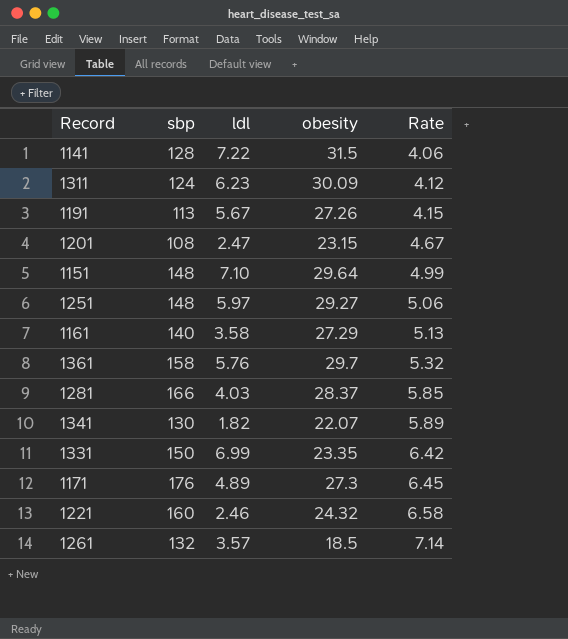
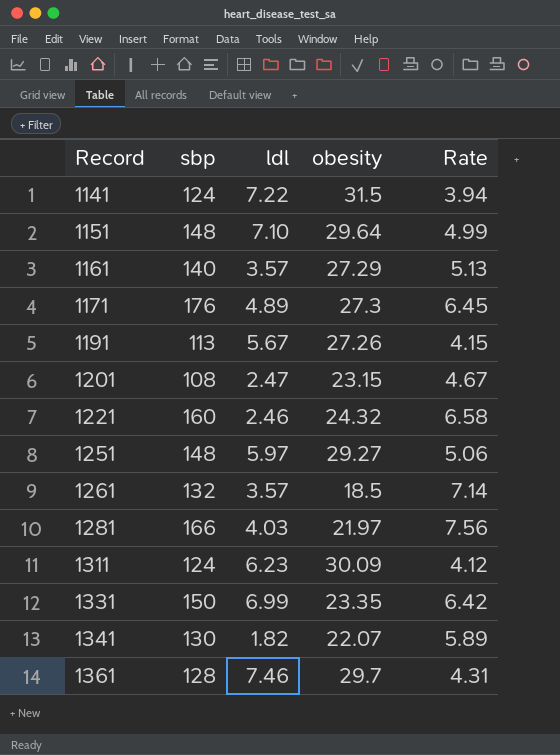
row order: Rate ascending -> Record ascending
1141 | sbp: 128 -> 124
1141 | Rate: 4.06 -> 3.94
1161 | ldl: 3.58 -> 3.57
1281 | obesity: 28.37 -> 21.97
1281 | Rate: 5.85 -> 7.56
1361 | sbp: 158 -> 128
1361 | ldl: 5.76 -> 7.46
1361 | Rate: 5.32 -> 4.31

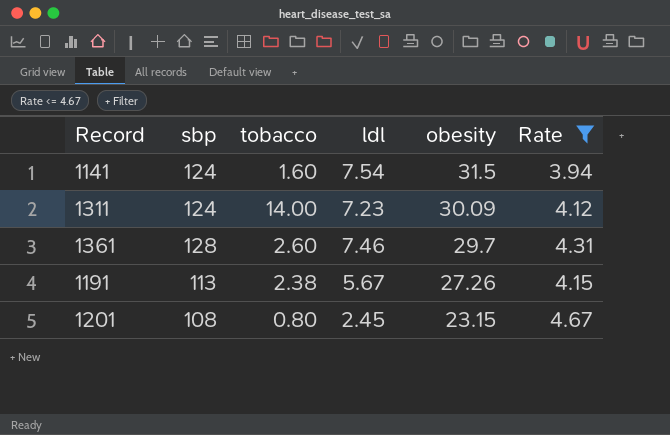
filter: none -> Rate <= 4.67
row order: Record ascending -> obesity descending
column tobacco | position: none -> 3
1141 | ldl: 7.22 -> 7.54
1311 | ldl: 6.23 -> 7.23
1201 | ldl: 2.47 -> 2.45

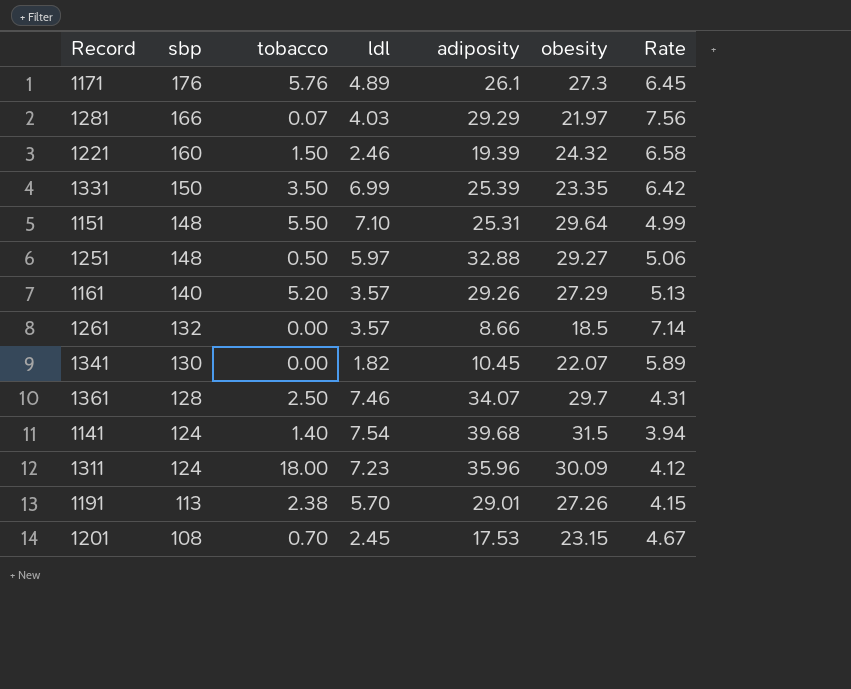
filter: Rate <= 4.67 -> none
row order: obesity descending -> sbp descending
column adiposity | position: none -> 5
1361 | tobacco: 2.60 -> 2.50
1141 | tobacco: 1.60 -> 1.40
1311 | tobacco: 14.00 -> 18.00
1191 | ldl: 5.67 -> 5.70
1201 | tobacco: 0.80 -> 0.70

